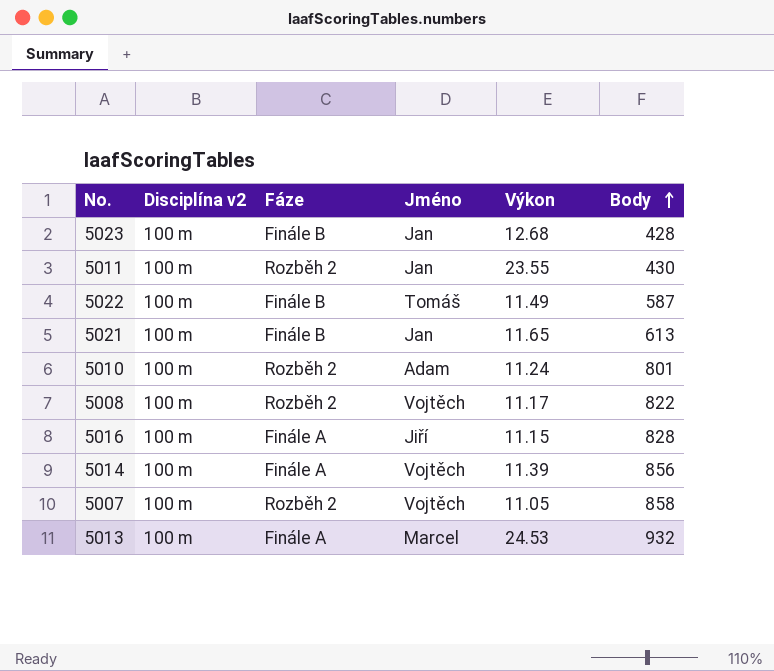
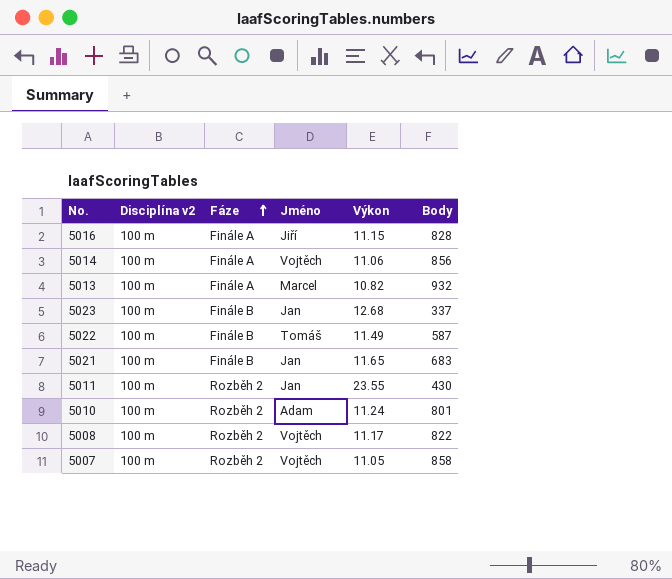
row order: Body ascending -> Fáze ascending
5014 | Výkon: 11.39 -> 11.06
5013 | Výkon: 24.53 -> 10.82
5023 | Body: 428 -> 337
5021 | Body: 613 -> 683

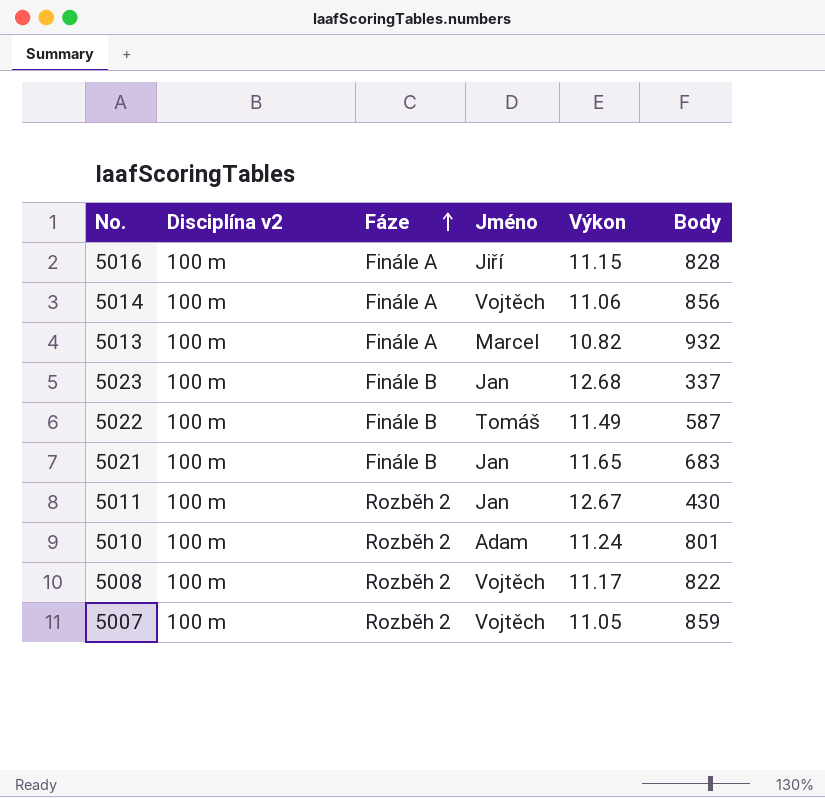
5011 | Výkon: 23.55 -> 12.67
5007 | Body: 858 -> 859

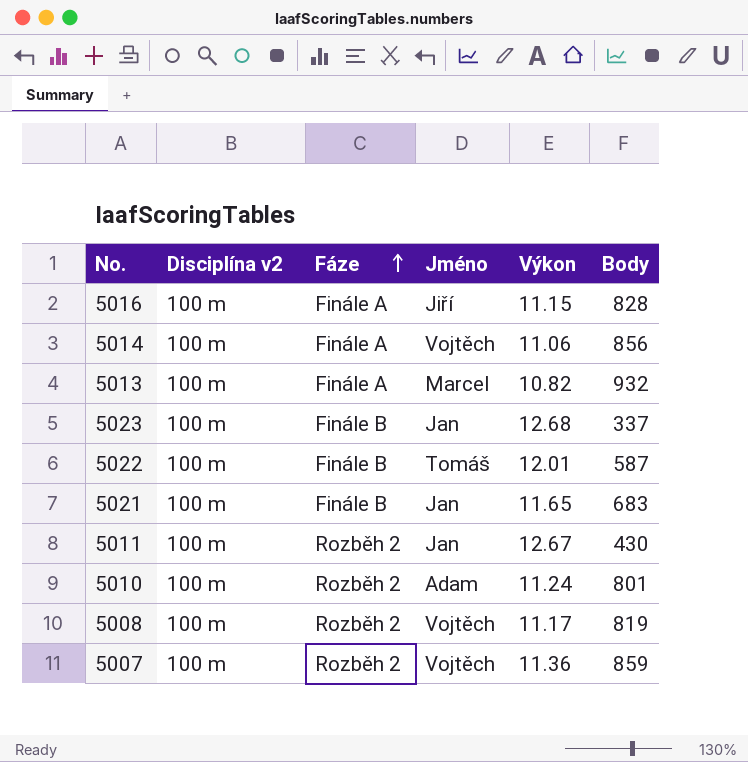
5022 | Výkon: 11.49 -> 12.01
5008 | Body: 822 -> 819
5007 | Výkon: 11.05 -> 11.36

